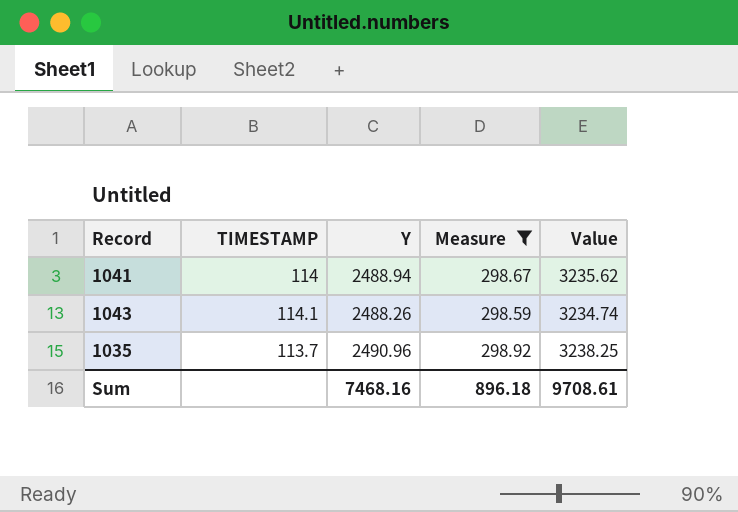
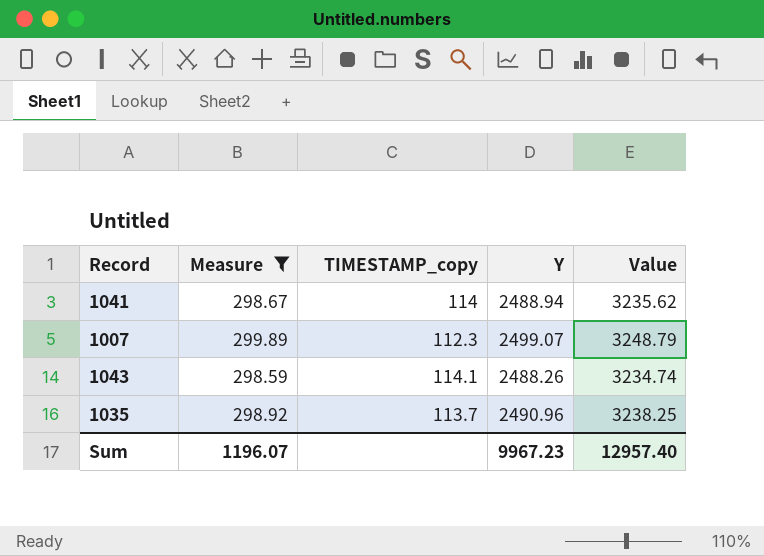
column Measure | position: 4 -> 2
column name: TIMESTAMP -> TIMESTAMP_copy
row 1007: none -> 299.89 | 112.3 | 2499.07 | 3248.79
Sum | Measure: 896.18 -> 1196.07
Sum | Y: 7468.16 -> 9967.23
Sum | Value: 9708.61 -> 12957.40

